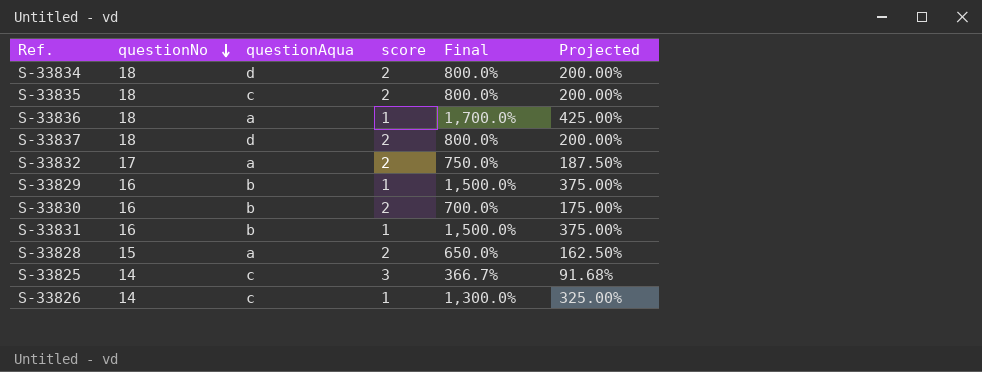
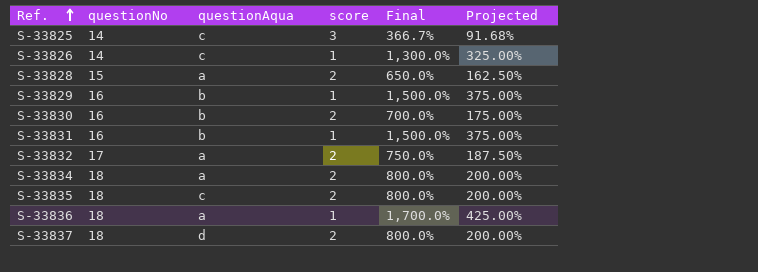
row order: questionNo descending -> Ref. ascending
S-33834 | questionAqua: d -> a

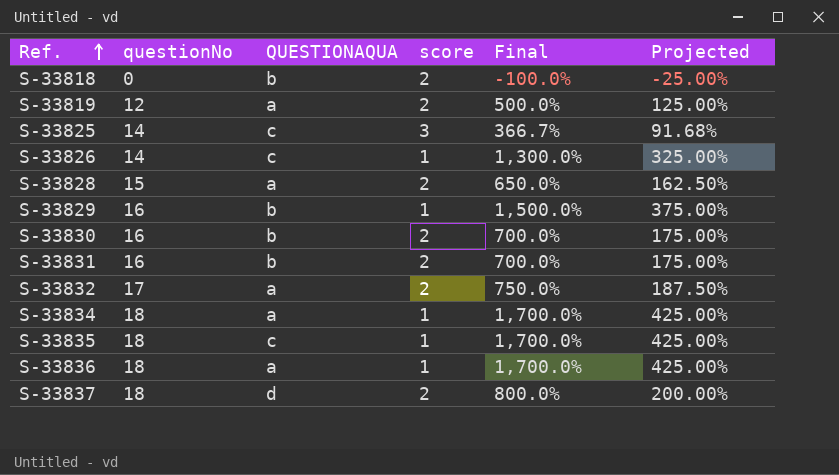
column name: questionAqua -> QUESTIONAQUA
row S-33818: none -> 0 | b | 2 | -100.0% | -25.00%
row S-33819: none -> 12 | a | 2 | 500.0% | 125.00%
S-33831 | score: 1 -> 2
S-33831 | Final: 1,500.0% -> 700.0%
S-33831 | Projected: 375.00% -> 175.00%
S-33834 | score: 2 -> 1
S-33834 | Final: 800.0% -> 1,700.0%
S-33834 | Projected: 200.00% -> 425.00%
S-33835 | score: 2 -> 1
S-33835 | Final: 800.0% -> 1,700.0%
S-33835 | Projected: 200.00% -> 425.00%

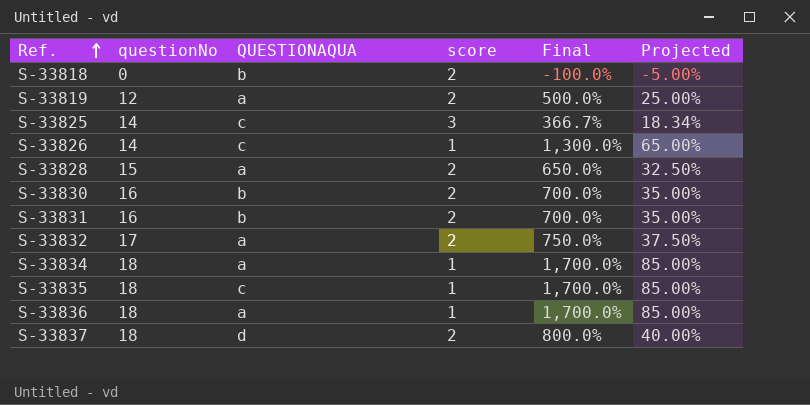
column Projected | formula: [Final] * 0.25 -> [Final] * 0.05
row S-33829: 16 | b | 1 | 1,500.0% | 375.00% -> none

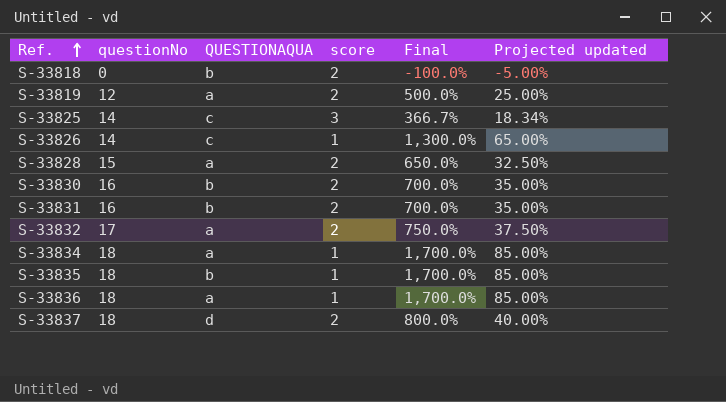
column name: Projected -> Projected updated
S-33835 | QUESTIONAQUA: c -> b

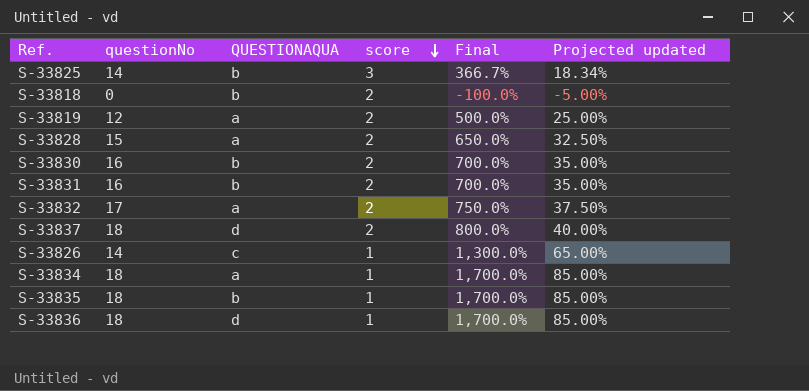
row order: Ref. ascending -> score descending
S-33825 | QUESTIONAQUA: c -> b
S-33836 | QUESTIONAQUA: a -> d

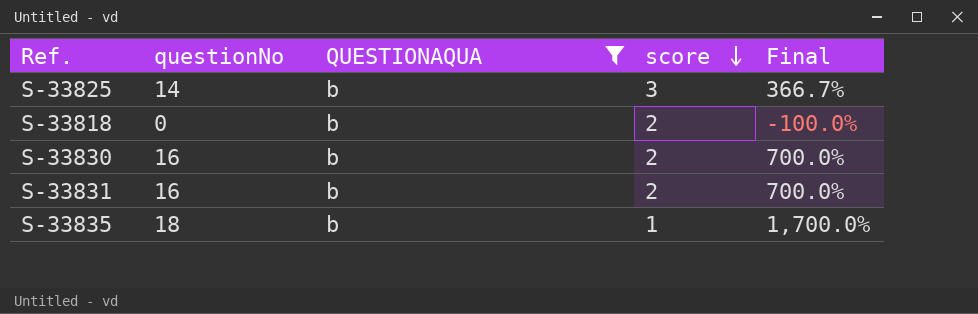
filter: none -> QUESTIONAQUA = b
column Projected updated | formula: [Final] * 0.05 -> none

